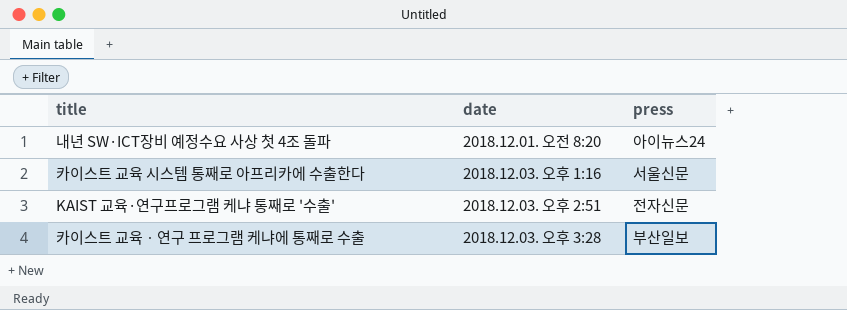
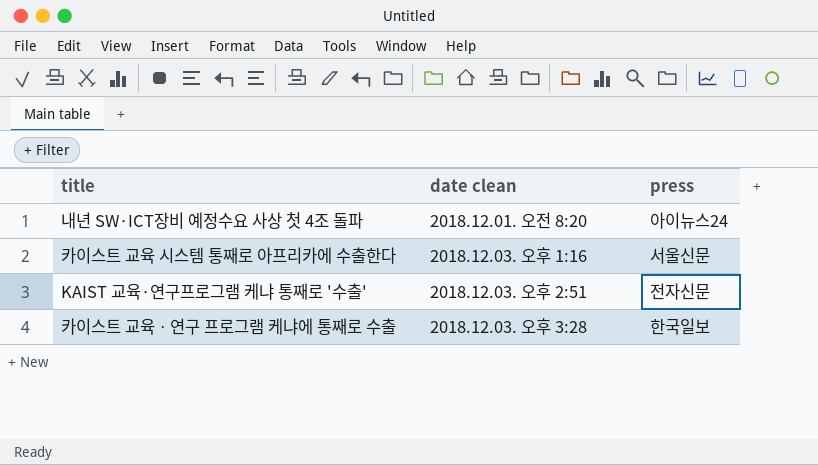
column name: date -> date clean
카이스트 교육ㆍ연구 프로그램 케냐에 통째로 수출 | press: 부산일보 -> 한국일보

